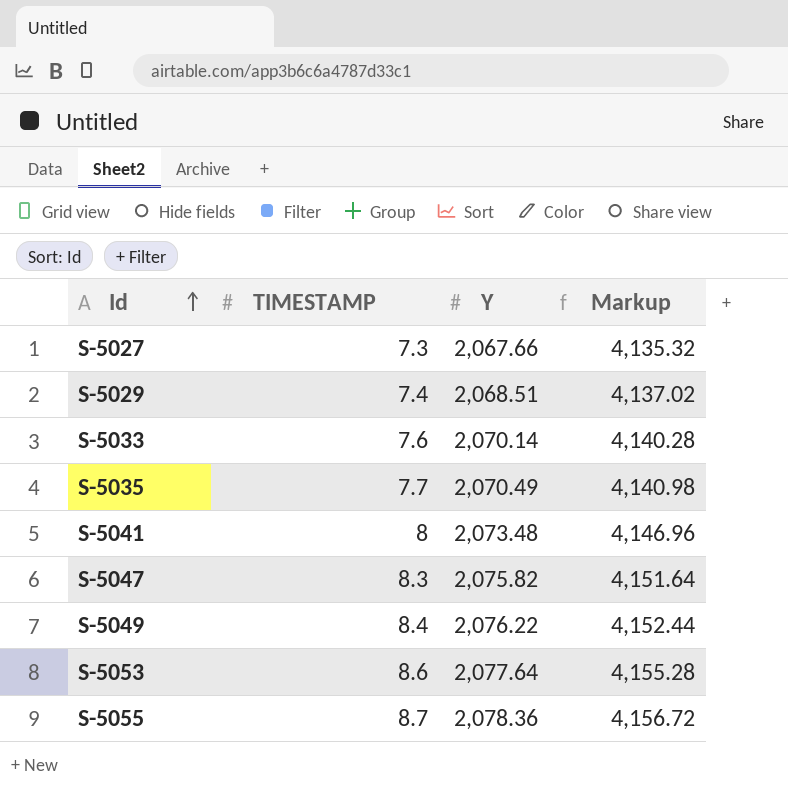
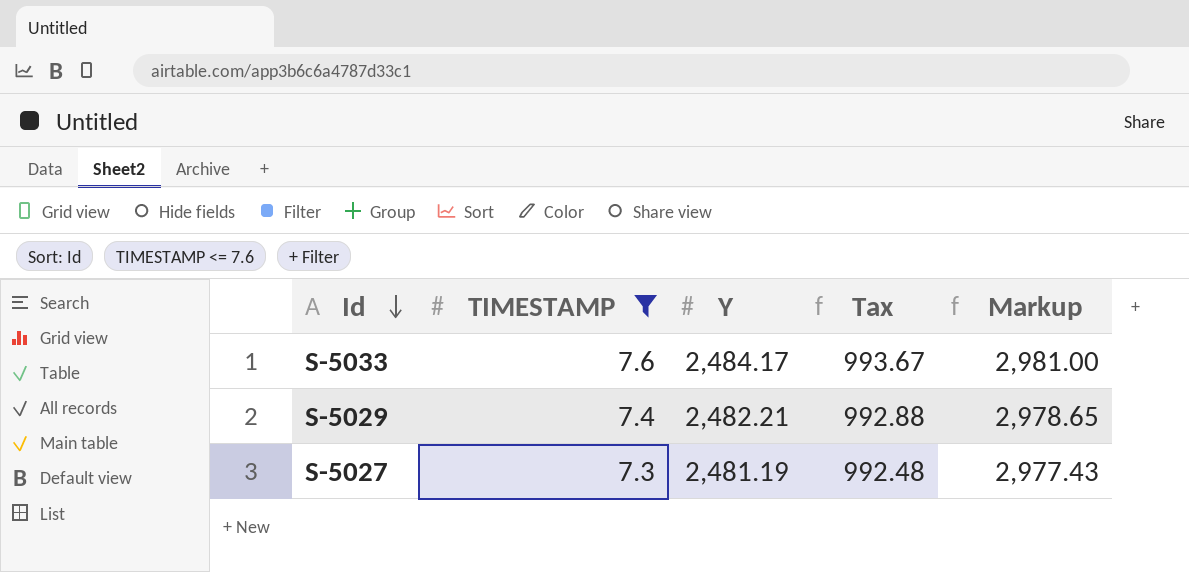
filter: none -> TIMESTAMP <= 7.6
row order: Id ascending -> Id descending
column Tax | formula: none -> [Y] * 0.4
column Markup | formula: [Y] * 2 -> [Y] * 1.2
S-5033 | Y: 2,070.14 -> 2,484.17
S-5029 | Y: 2,068.51 -> 2,482.21
S-5027 | Y: 2,067.66 -> 2,481.19

